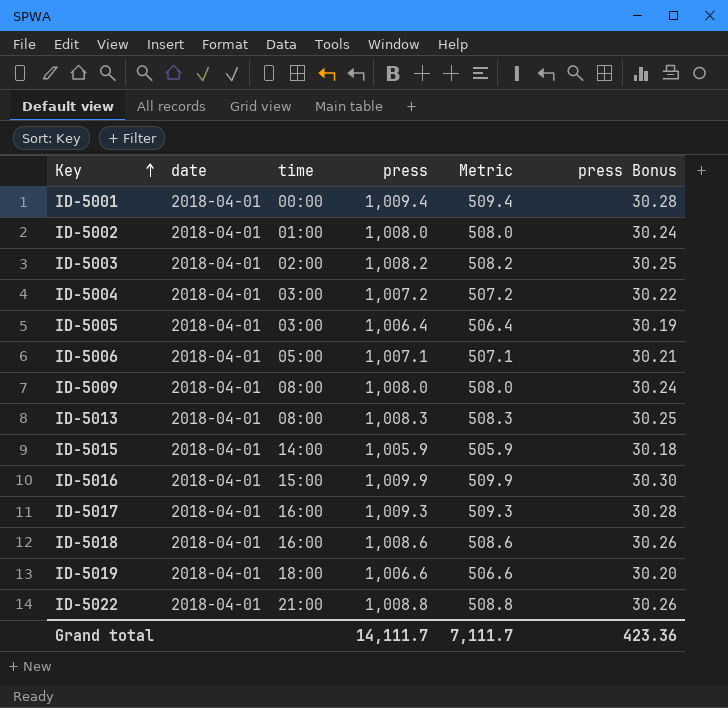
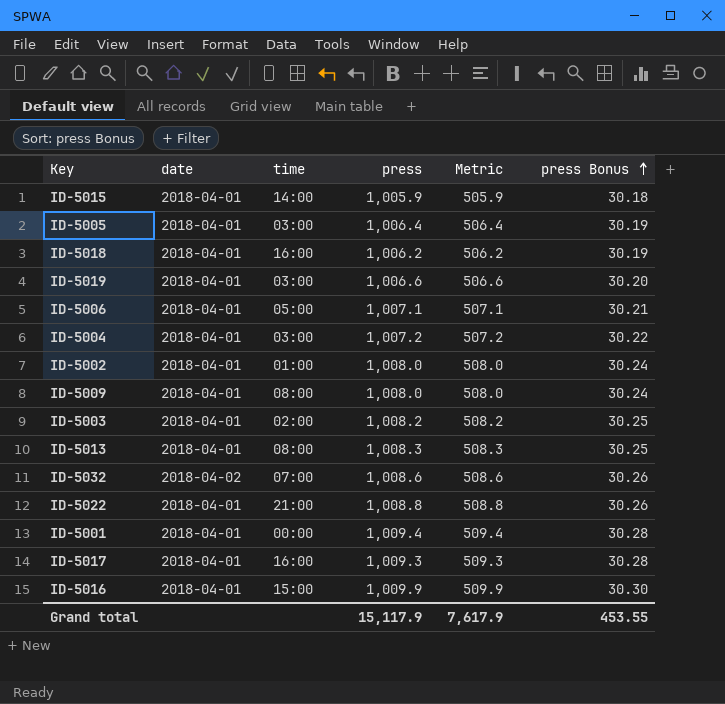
row order: Key ascending -> press Bonus ascending
ID-5018 | press: 1,008.6 -> 1,006.2
ID-5018 | Metric: 508.6 -> 506.2
ID-5018 | press Bonus: 30.26 -> 30.19
ID-5019 | time: 18:00 -> 03:00
row ID-5032: none -> 2018-04-02 | 07:00 | 1,008.6 | 508.6 | 30.26
Grand total | press: 14,111.7 -> 15,117.9
Grand total | Metric: 7,111.7 -> 7,617.9
Grand total | press Bonus: 423.36 -> 453.55

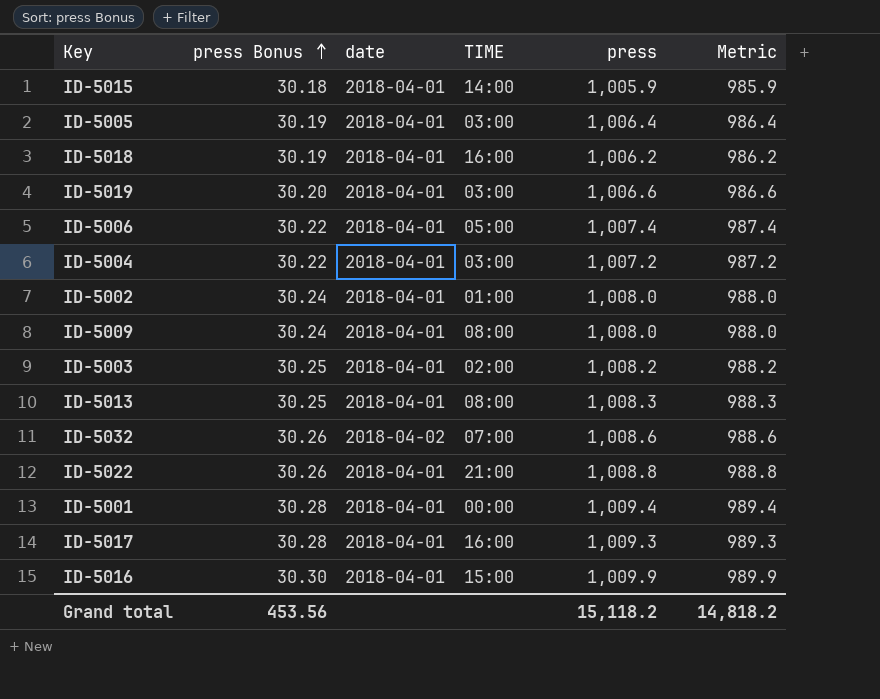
column press Bonus | position: 6 -> 2
column name: time -> TIME
column Metric | formula: [press] - 500 -> [press] - 20
ID-5006 | press Bonus: 30.21 -> 30.22
ID-5006 | press: 1,007.1 -> 1,007.4
Grand total | press Bonus: 453.55 -> 453.56
Grand total | press: 15,117.9 -> 15,118.2
Grand total | Metric: 7,617.9 -> 14,818.2

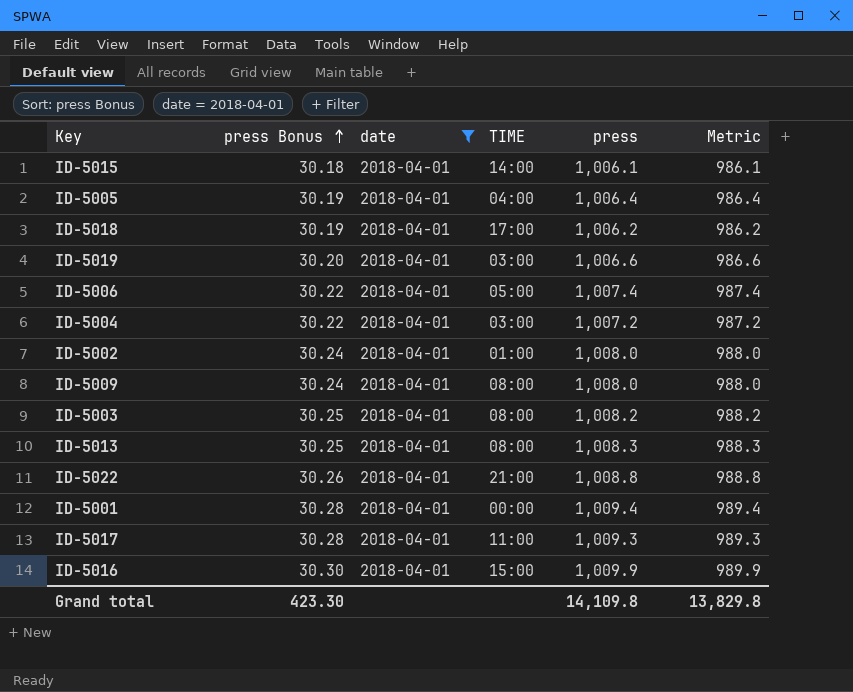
filter: none -> date = 2018-04-01
ID-5015 | press: 1,005.9 -> 1,006.1
ID-5015 | Metric: 985.9 -> 986.1
ID-5005 | TIME: 03:00 -> 04:00
ID-5018 | TIME: 16:00 -> 17:00
ID-5003 | TIME: 02:00 -> 08:00
ID-5017 | TIME: 16:00 -> 11:00
Grand total | press Bonus: 453.56 -> 423.30
Grand total | press: 15,118.2 -> 14,109.8
Grand total | Metric: 14,818.2 -> 13,829.8

